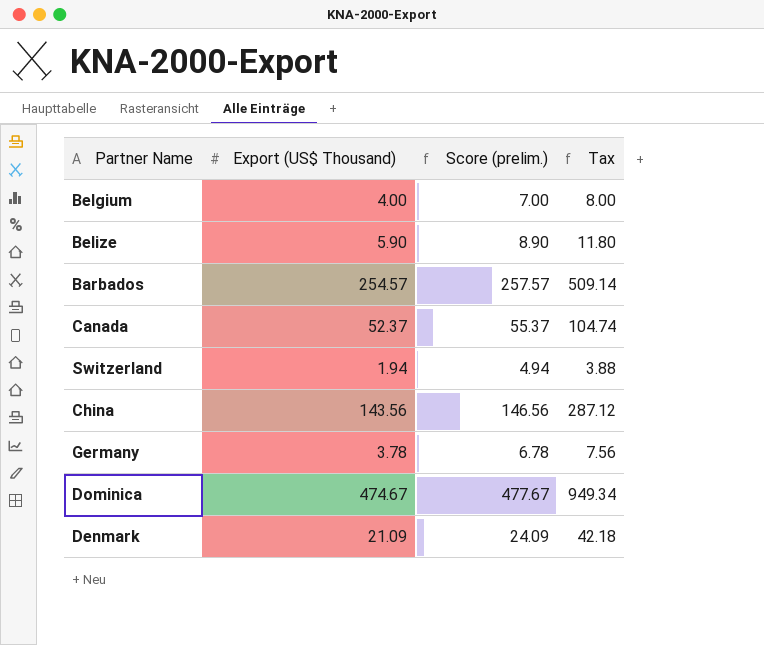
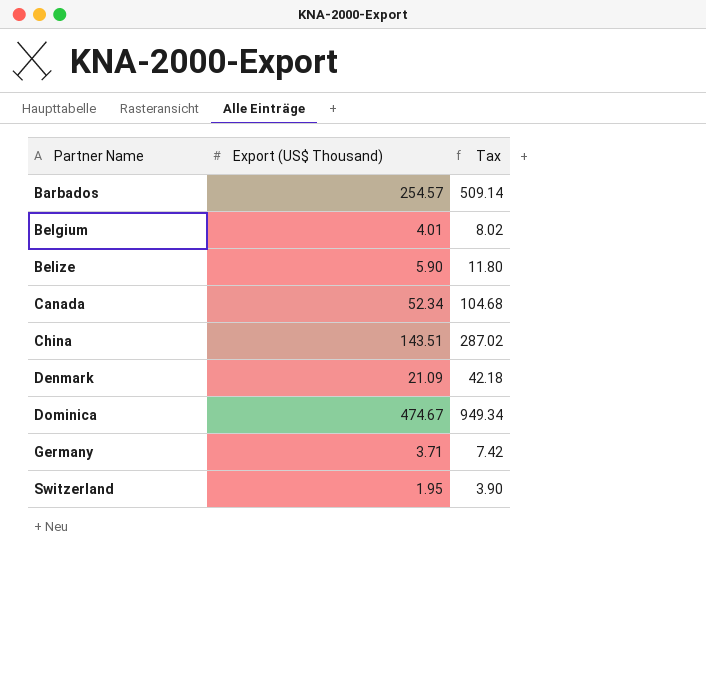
row order: none -> Partner Name ascending
column Score (prelim.) | formula: [Export (US$ Thousand)] + 3 -> none
Belgium | Export (US$ Thousand): 4.00 -> 4.01
Belgium | Tax: 8.00 -> 8.02
Canada | Export (US$ Thousand): 52.37 -> 52.34
Canada | Tax: 104.74 -> 104.68
China | Export (US$ Thousand): 143.56 -> 143.51
China | Tax: 287.12 -> 287.02
Germany | Export (US$ Thousand): 3.78 -> 3.71
Germany | Tax: 7.56 -> 7.42
Switzerland | Export (US$ Thousand): 1.94 -> 1.95
Switzerland | Tax: 3.88 -> 3.90

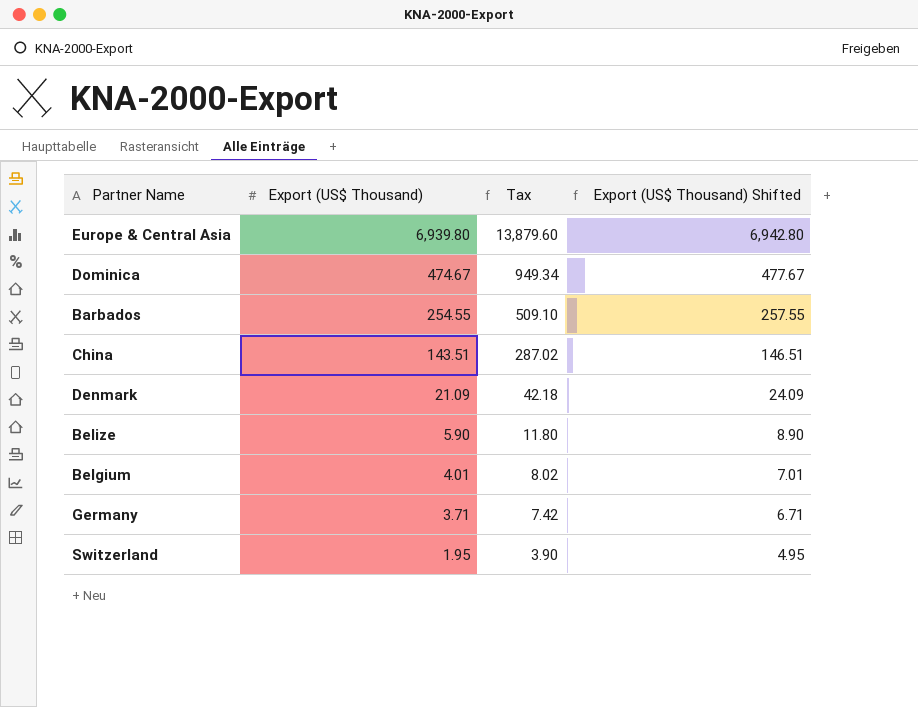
row order: Partner Name ascending -> Export (US$ Thousand) descending
column Export (US$ Thousand) Shifted | formula: none -> [Export (US$ Thousand)] + 3
row Canada: 52.34 | 104.68 -> none
row Europe & Central Asia: none -> 6,939.80 | 13,879.60 | 6,942.80
Barbados | Export (US$ Thousand): 254.57 -> 254.55
Barbados | Tax: 509.14 -> 509.10

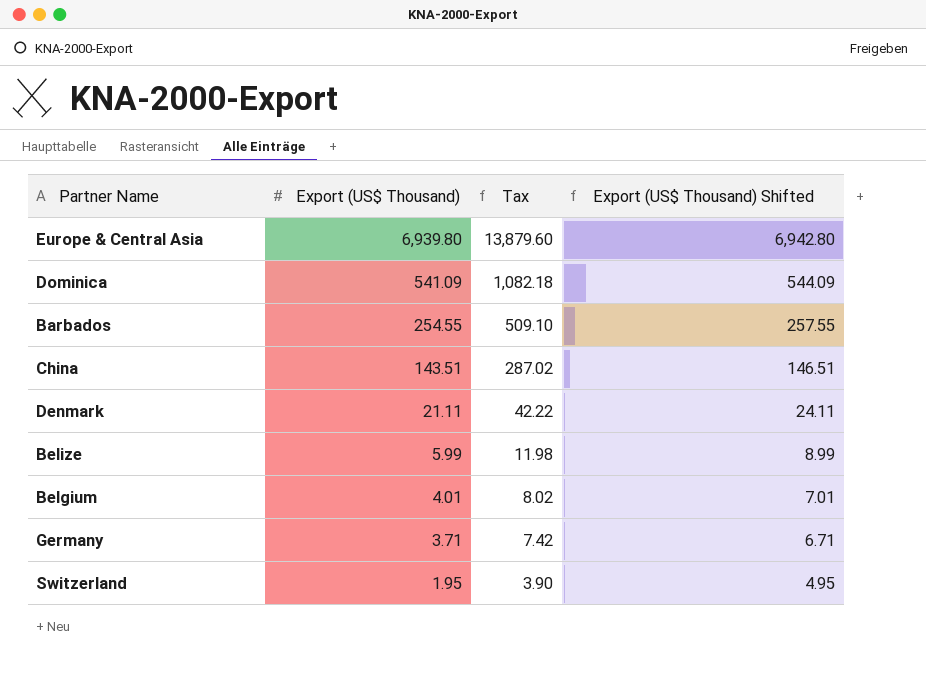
Dominica | Export (US$ Thousand): 474.67 -> 541.09
Dominica | Tax: 949.34 -> 1,082.18
Dominica | Export (US$ Thousand) Shifted: 477.67 -> 544.09
Denmark | Export (US$ Thousand): 21.09 -> 21.11
Denmark | Tax: 42.18 -> 42.22
Denmark | Export (US$ Thousand) Shifted: 24.09 -> 24.11
Belize | Export (US$ Thousand): 5.90 -> 5.99
Belize | Tax: 11.80 -> 11.98
Belize | Export (US$ Thousand) Shifted: 8.90 -> 8.99

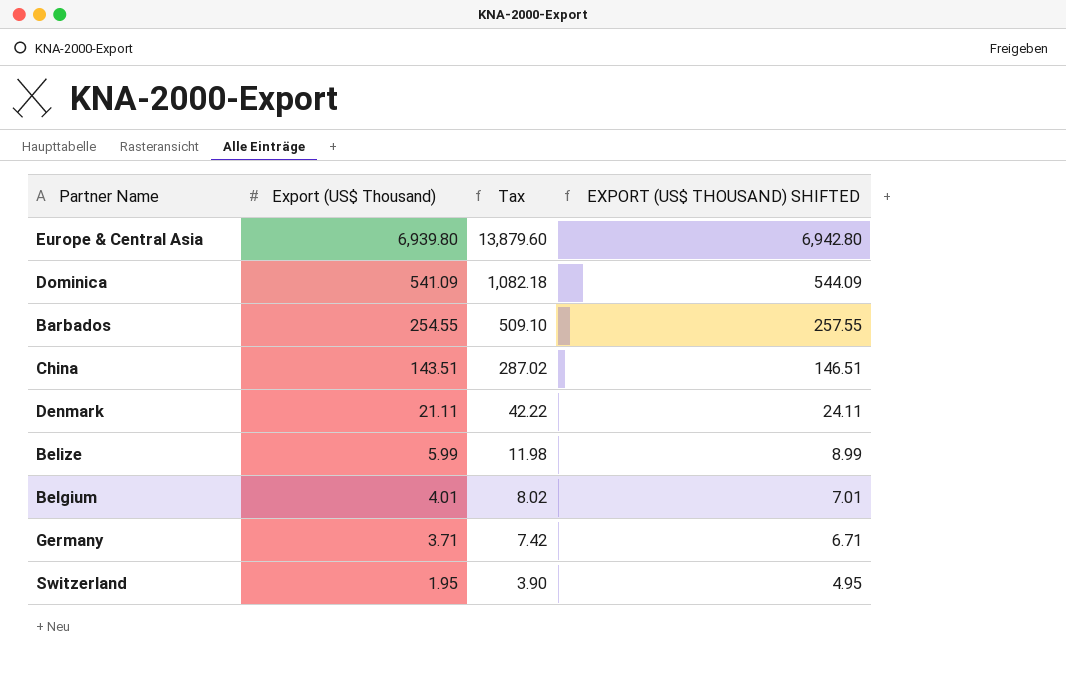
column name: Export (US$ Thousand) Shifted -> EXPORT (US$ THOUSAND) SHIFTED

